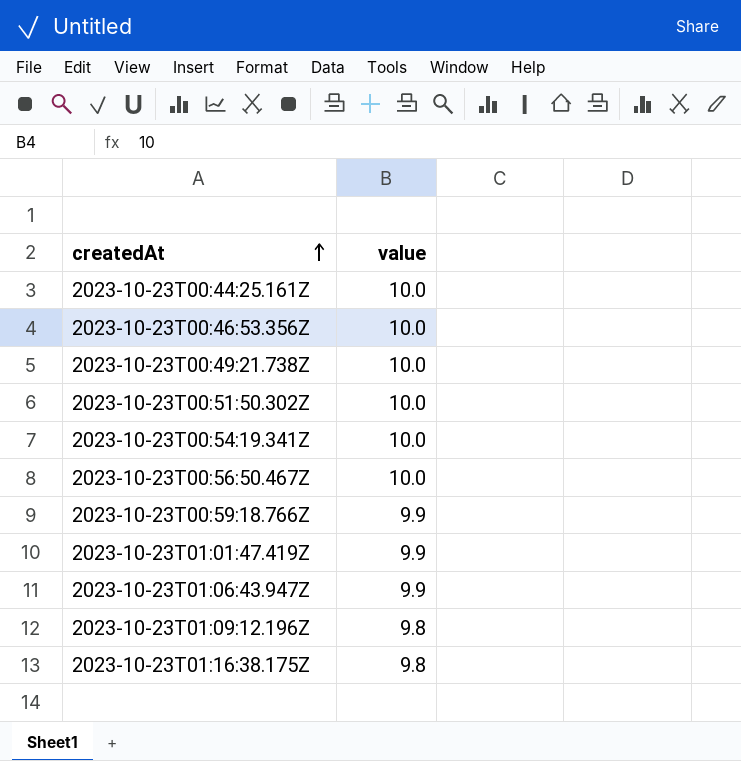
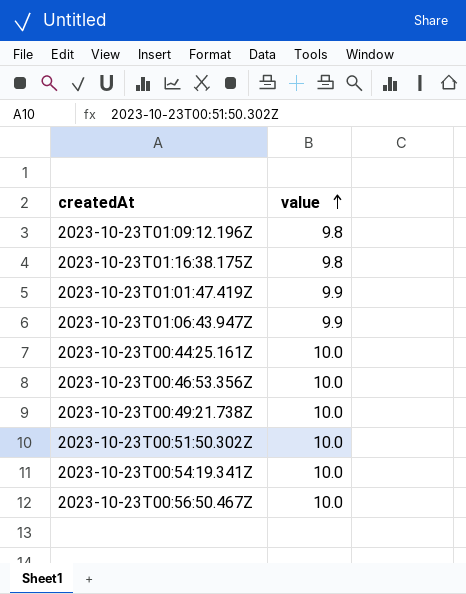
row order: createdAt ascending -> value ascending
row 2023-10-23T00:59:18.766Z: 9.9 -> none

